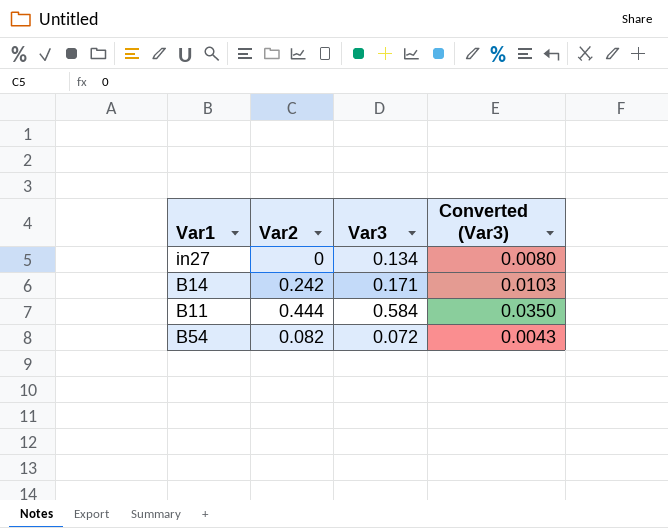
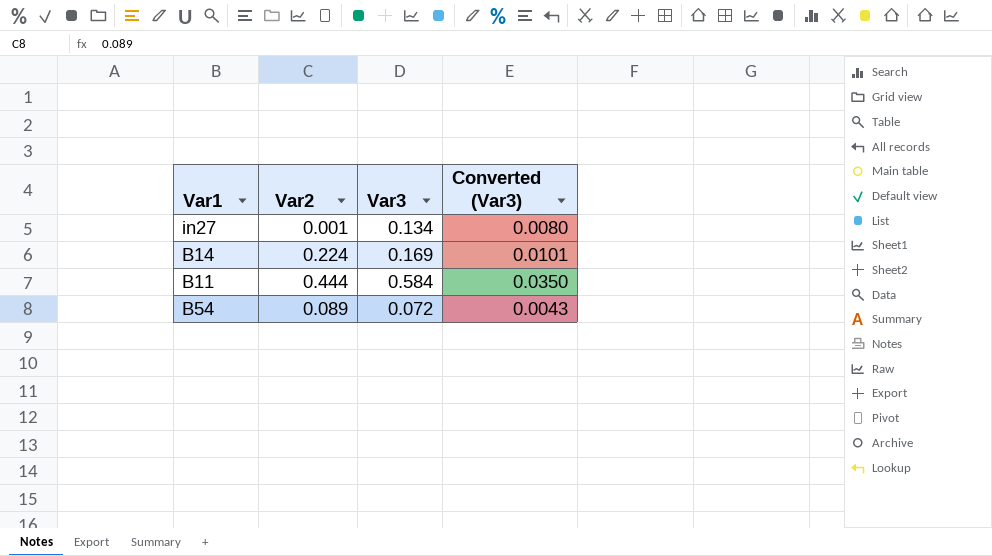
in27 | Var2: 0 -> 0.001
B14 | Var2: 0.242 -> 0.224
B14 | Var3: 0.171 -> 0.169
B14 | Converted (Var3): 0.0103 -> 0.0101
B54 | Var2: 0.082 -> 0.089

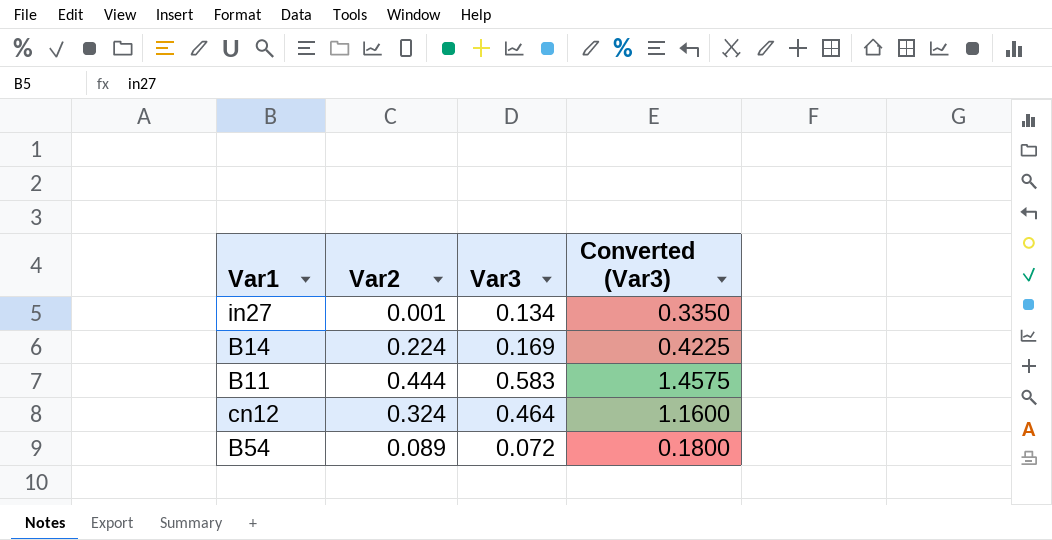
column Converted (Var3) | formula: [Var3] * 0.06 -> [Var3] * 2.5
B11 | Var3: 0.584 -> 0.583
row cn12: none -> 0.324 | 0.464 | 1.1600

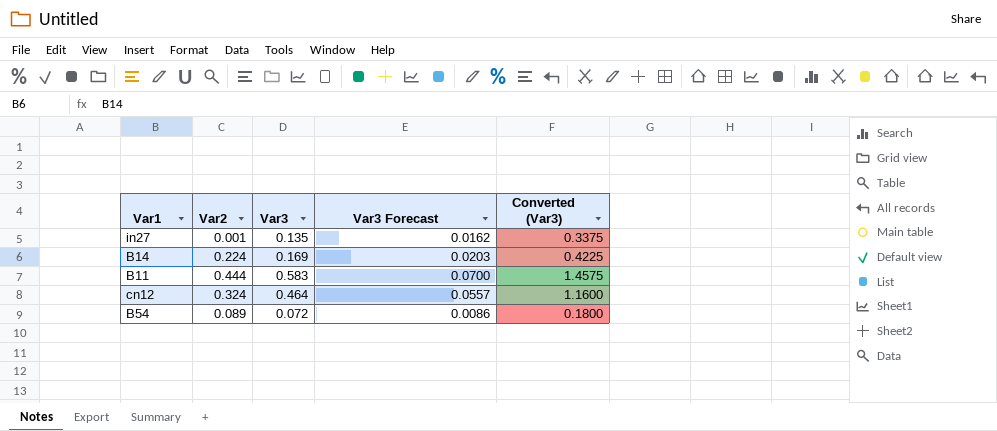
column Var3 Forecast | formula: none -> [Var3] * 0.12
in27 | Var3: 0.134 -> 0.135
in27 | Converted (Var3): 0.3350 -> 0.3375

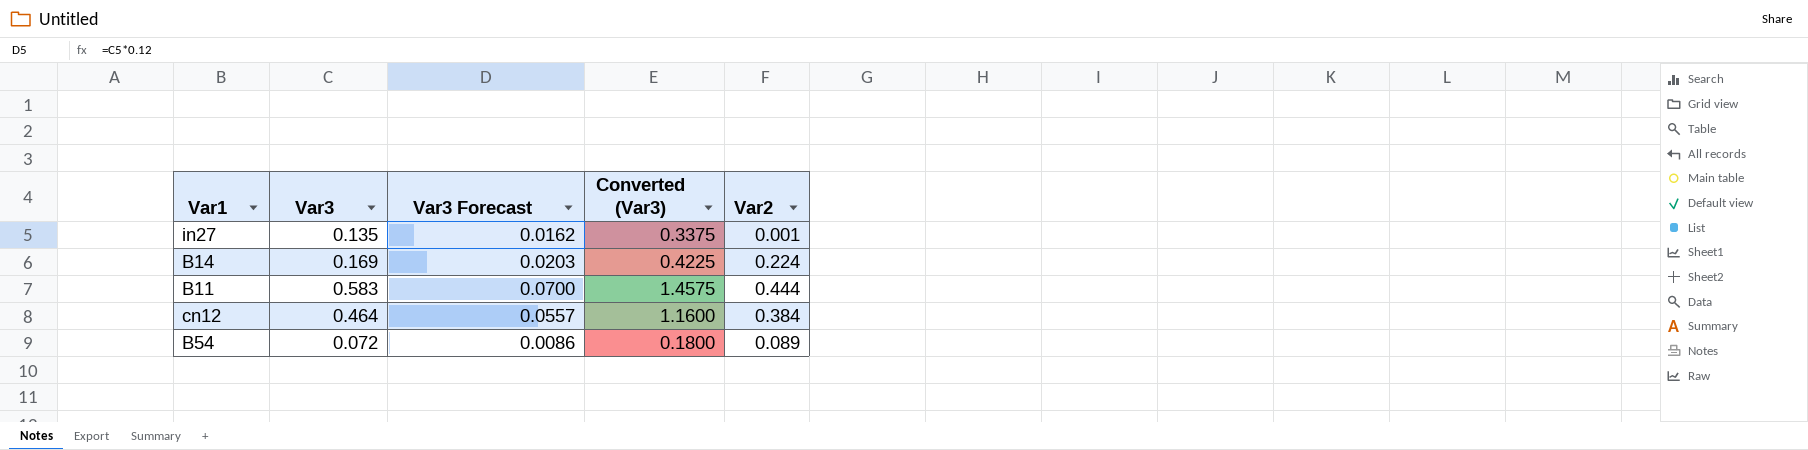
column Var2 | position: 2 -> 5
cn12 | Var2: 0.324 -> 0.384

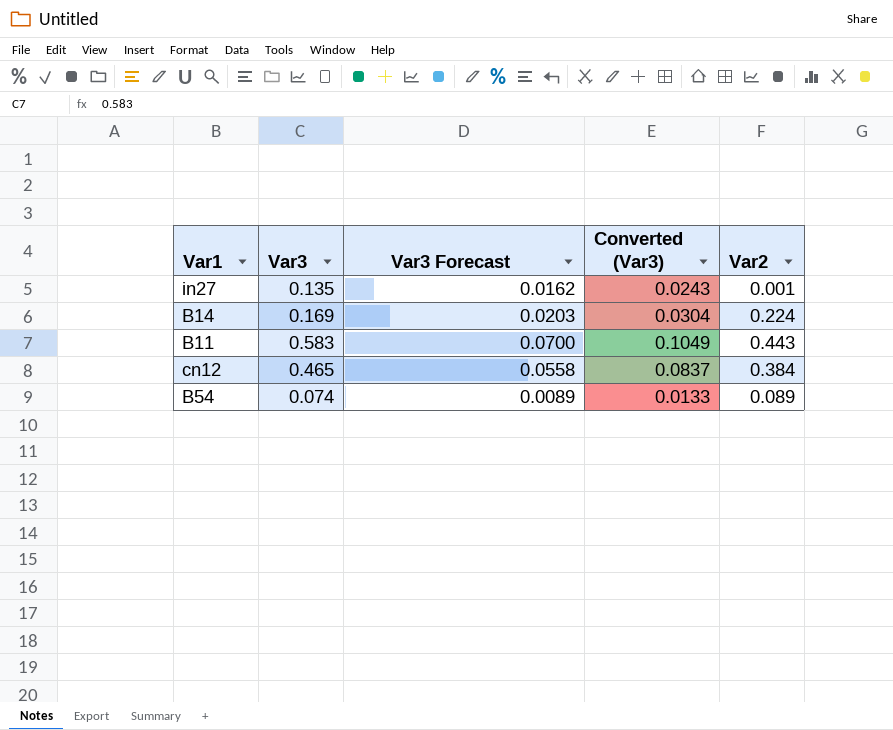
column Converted (Var3) | formula: [Var3] * 2.5 -> [Var3] * 0.18
B11 | Var2: 0.444 -> 0.443
cn12 | Var3: 0.464 -> 0.465
cn12 | Var3 Forecast: 0.0557 -> 0.0558
B54 | Var3: 0.072 -> 0.074
B54 | Var3 Forecast: 0.0086 -> 0.0089

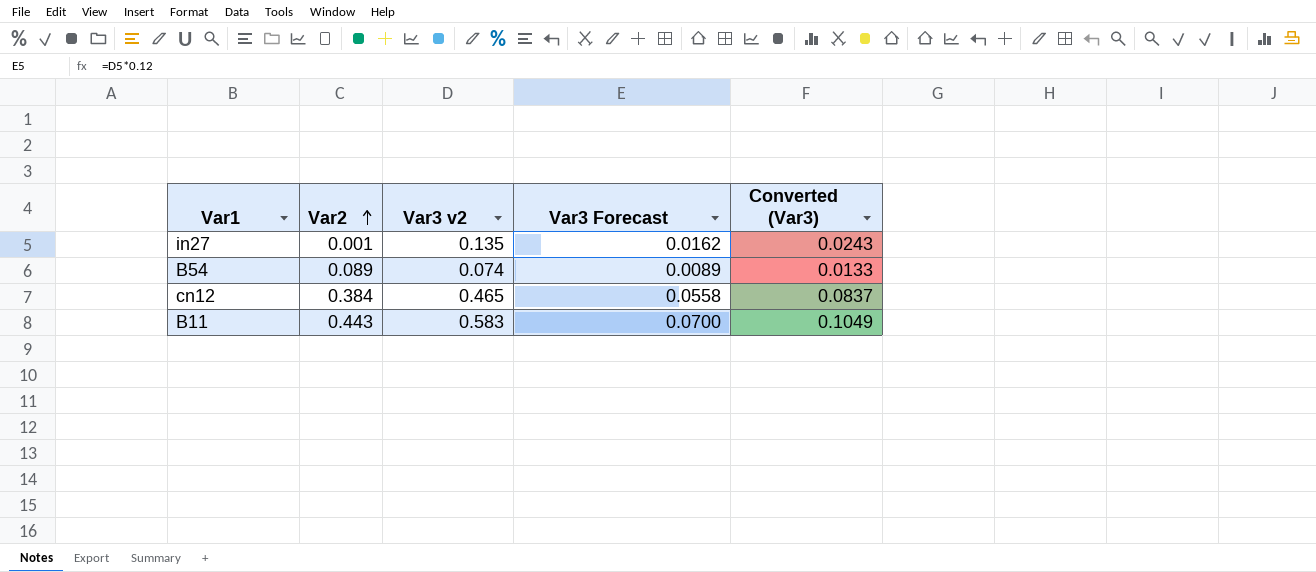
row order: none -> Var2 ascending
column Var2 | position: 5 -> 2
column name: Var3 -> Var3 v2
row B14: 0.169 | 0.0203 | 0.0304 | 0.224 -> none

